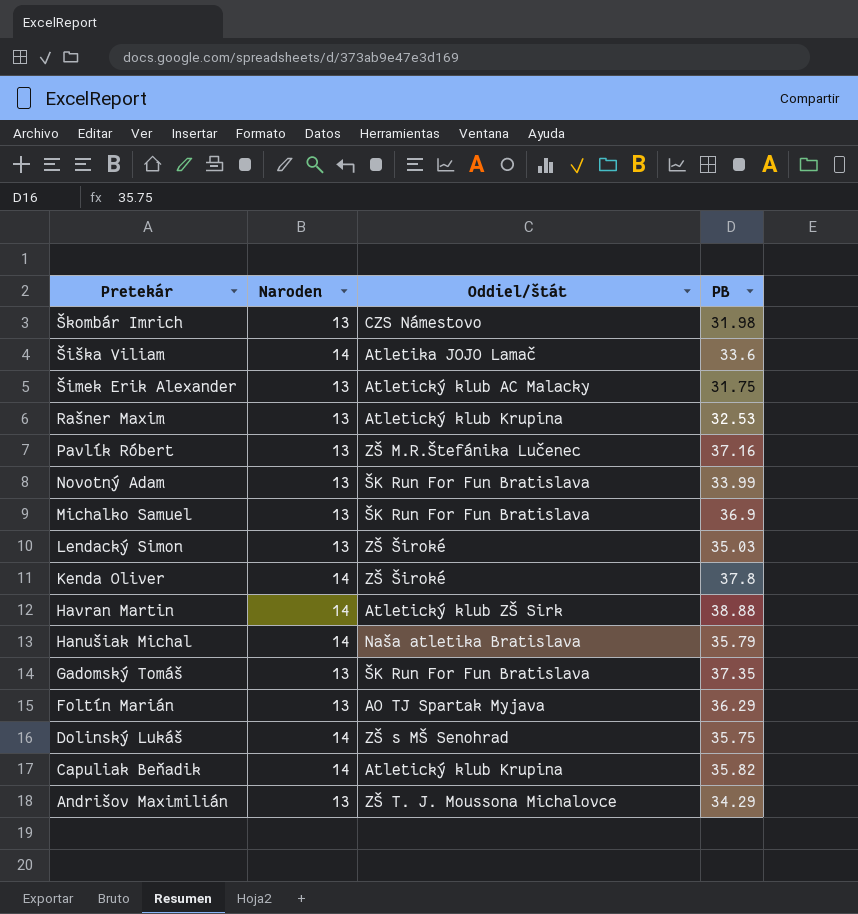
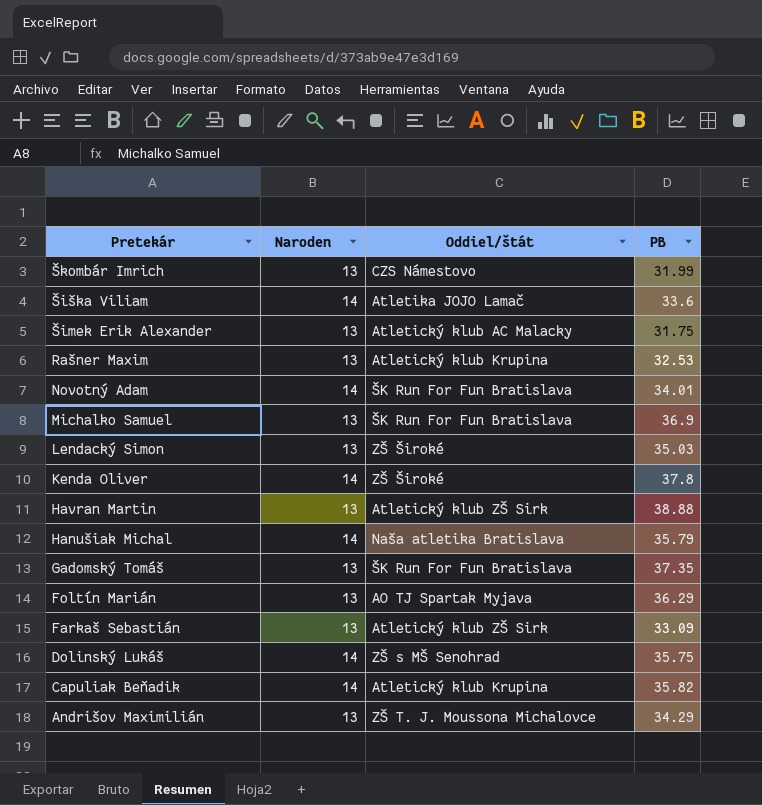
row Pavlík Róbert: 13 | ZŠ M.R.Štefánika Lučenec | 37.16 -> none
Škombár Imrich | PB: 31.98 -> 31.99
Novotný Adam | Naroden: 13 -> 14
Novotný Adam | PB: 33.99 -> 34.01
Havran Martin | Naroden: 14 -> 13
row Farkaš Sebastián: none -> 13 | Atletický klub ZŠ Sirk | 33.09

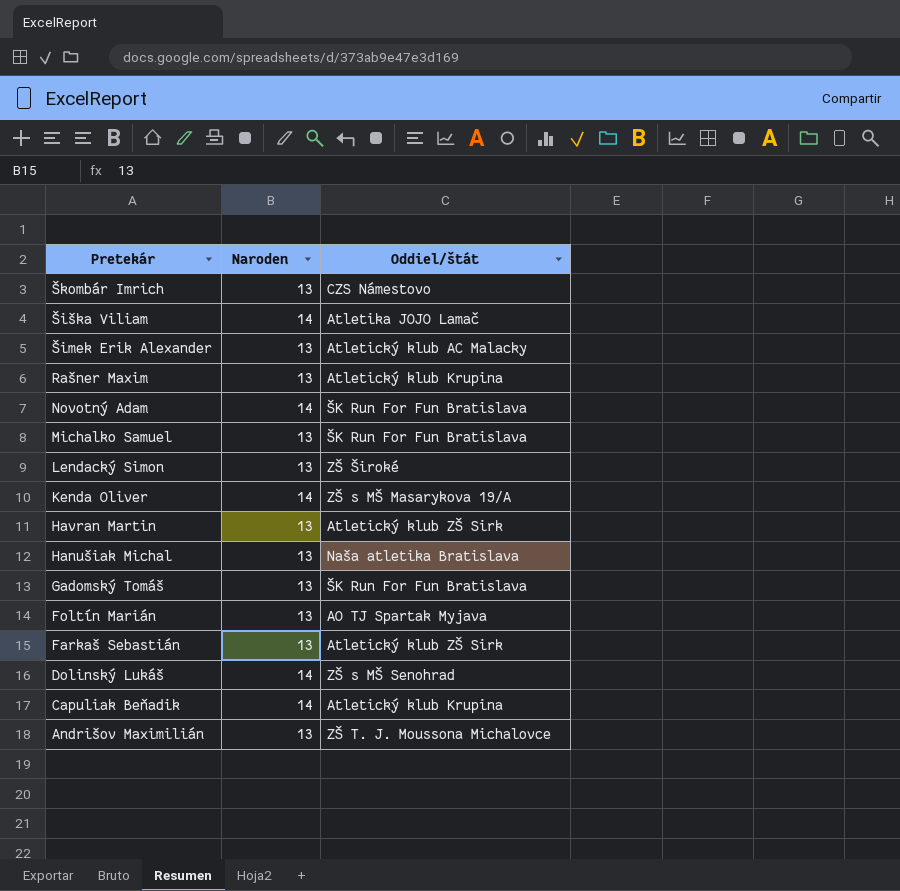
column PB | position: 4 -> none
Kenda Oliver | Oddiel/štát: ZŠ Široké -> ZŠ s MŠ Masarykova 19/A
Hanušiak Michal | Naroden: 14 -> 13

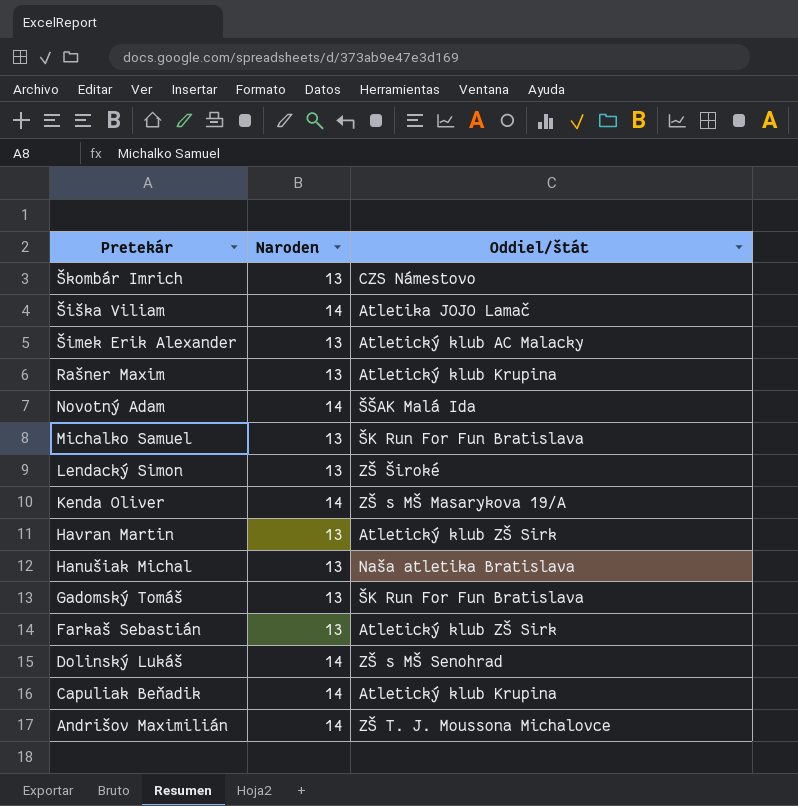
row Foltín Marián: 13 | AO TJ Spartak Myjava -> none
Novotný Adam | Oddiel/štát: ŠK Run For Fun Bratislava -> ŠŠAK Malá Ida
Andrišov Maximilián | Naroden: 13 -> 14

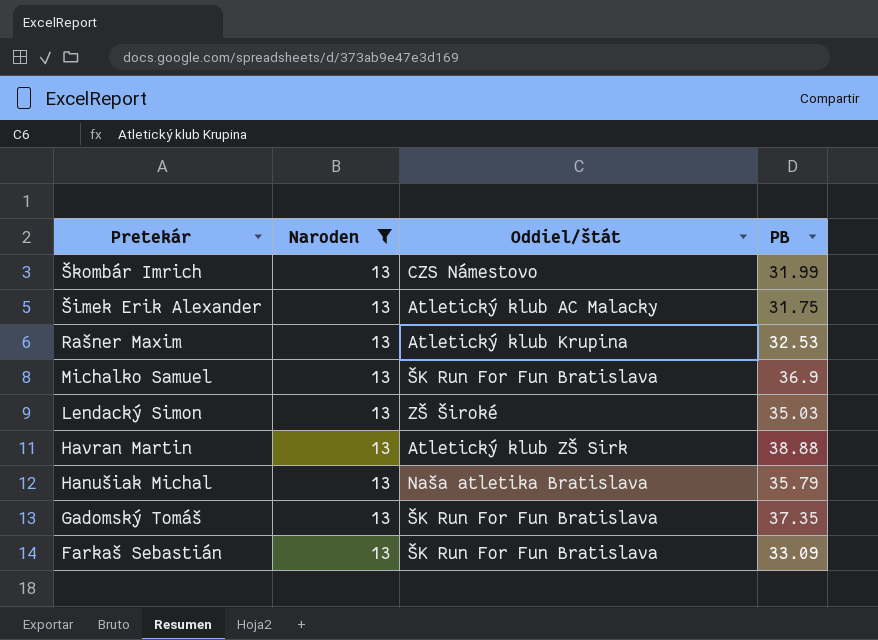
filter: none -> Naroden = 13
column PB | position: none -> 4
Farkaš Sebastián | Oddiel/štát: Atletický klub ZŠ Sirk -> ŠK Run For Fun Bratislava

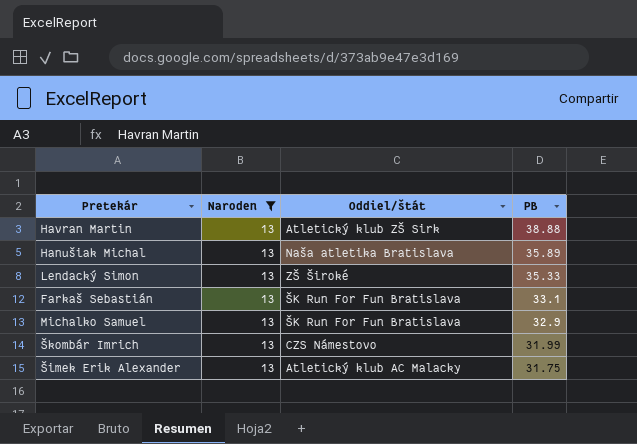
row order: Pretekár descending -> PB descending
row Rašner Maxim: 13 | Atletický klub Krupina | 32.53 -> none
row Gadomský Tomáš: 13 | ŠK Run For Fun Bratislava | 37.35 -> none
Hanušiak Michal | PB: 35.79 -> 35.89
Lendacký Simon | PB: 35.03 -> 35.33
Farkaš Sebastián | PB: 33.09 -> 33.1
Michalko Samuel | PB: 36.9 -> 32.9

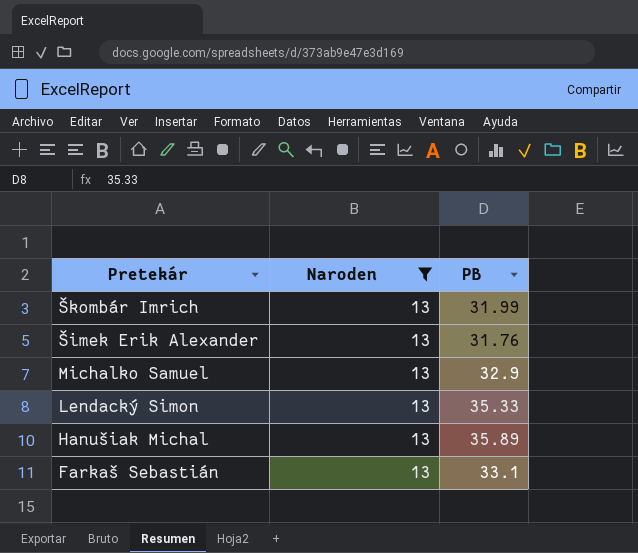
row order: PB descending -> Pretekár descending
column Oddiel/štát | position: 3 -> none
row Havran Martin: 13 | Atletický klub ZŠ Sirk | 38.88 -> none
Šimek Erik Alexander | PB: 31.75 -> 31.76

